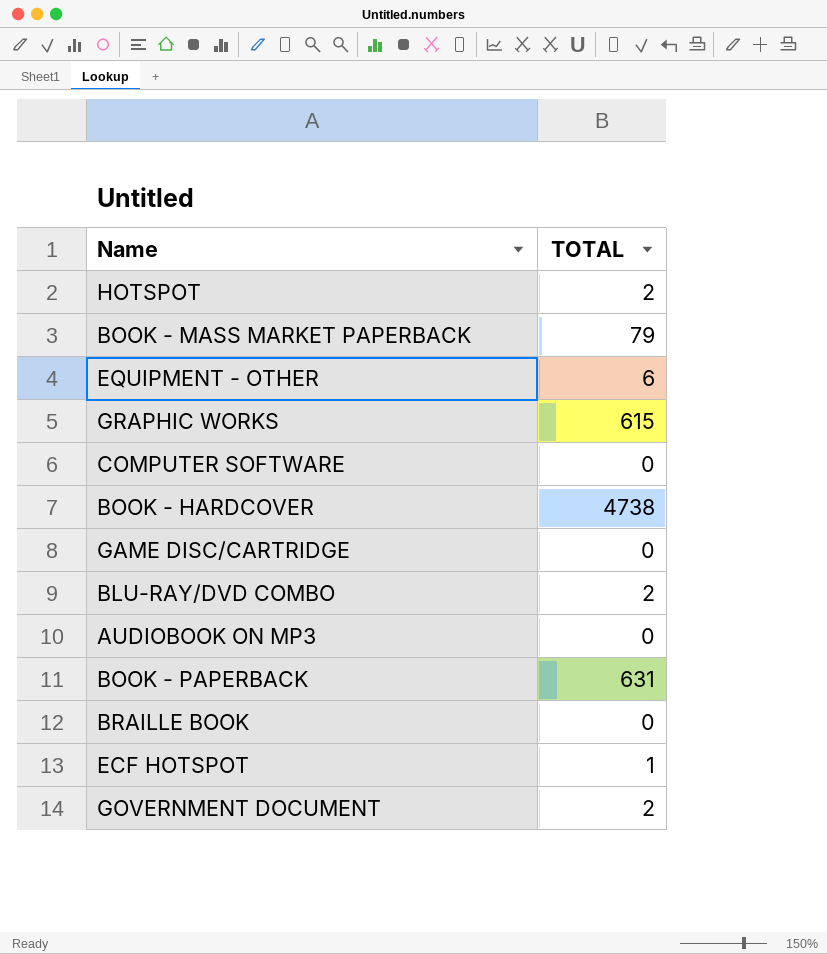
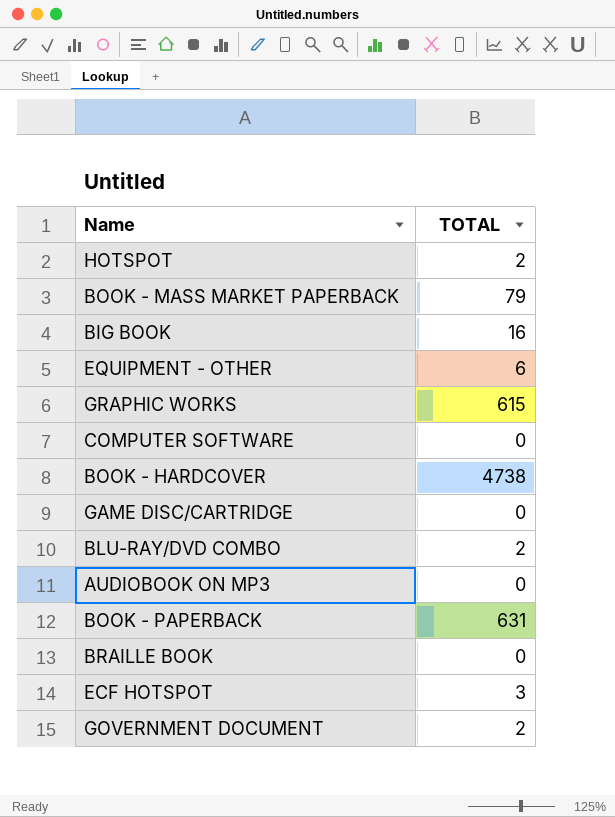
row BIG BOOK: none -> 16
ECF HOTSPOT | TOTAL: 1 -> 3

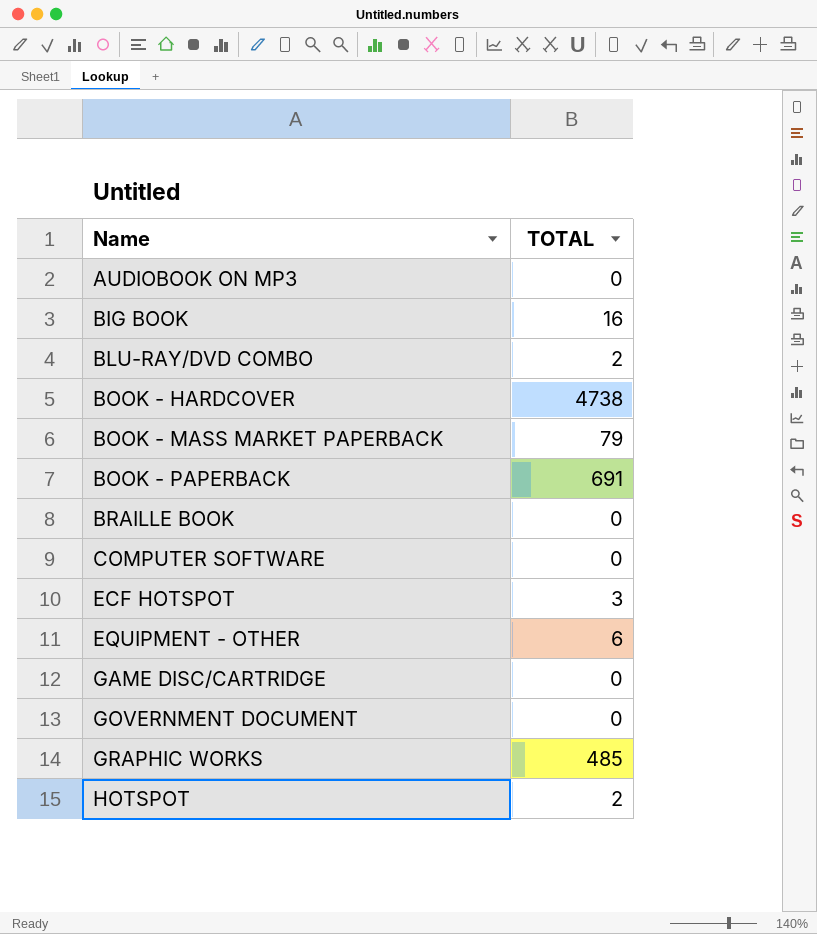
row order: none -> Name ascending
BOOK - PAPERBACK | TOTAL: 631 -> 691
GOVERNMENT DOCUMENT | TOTAL: 2 -> 0
GRAPHIC WORKS | TOTAL: 615 -> 485

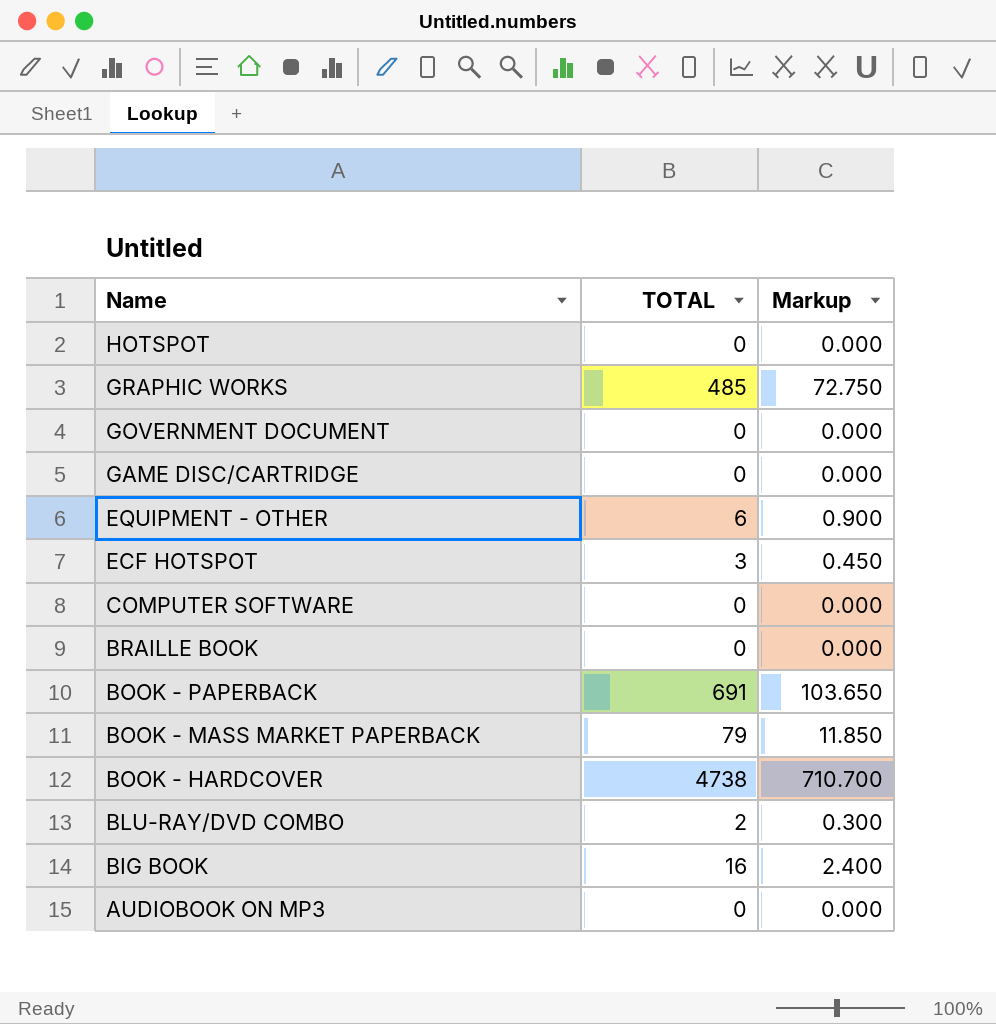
row order: Name ascending -> Name descending
column Markup | formula: none -> [TOTAL] * 0.15
HOTSPOT | TOTAL: 2 -> 0

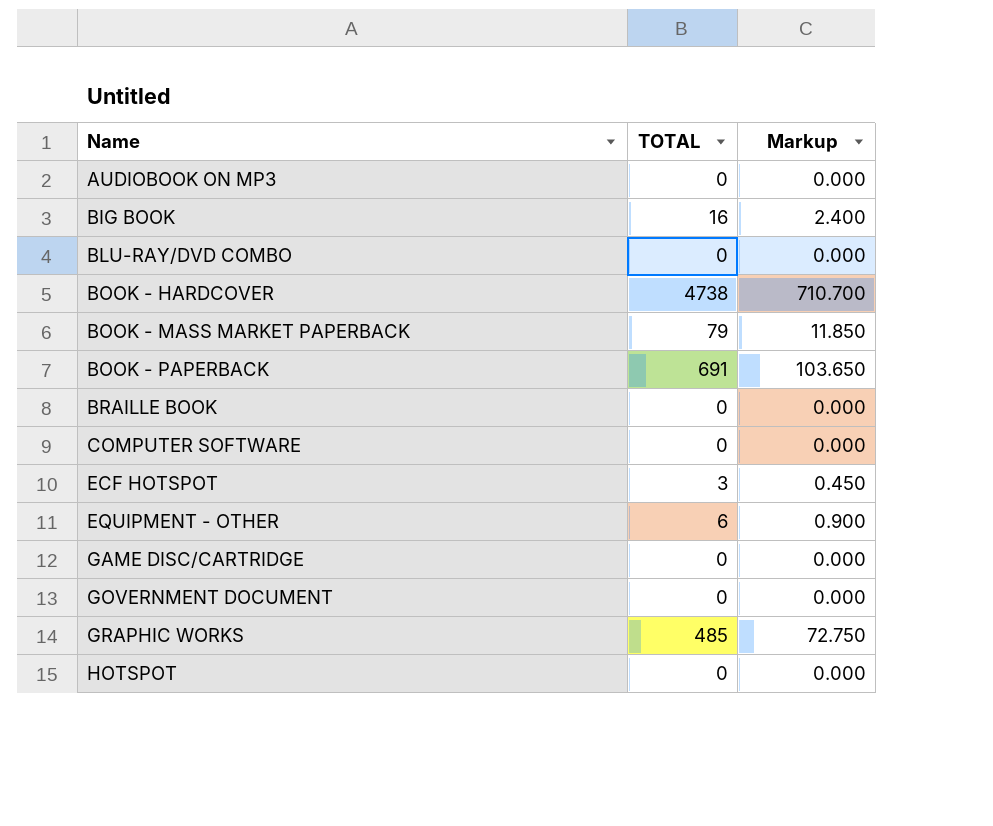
row order: Name descending -> Name ascending
BLU-RAY/DVD COMBO | TOTAL: 2 -> 0
BLU-RAY/DVD COMBO | Markup: 0.300 -> 0.000

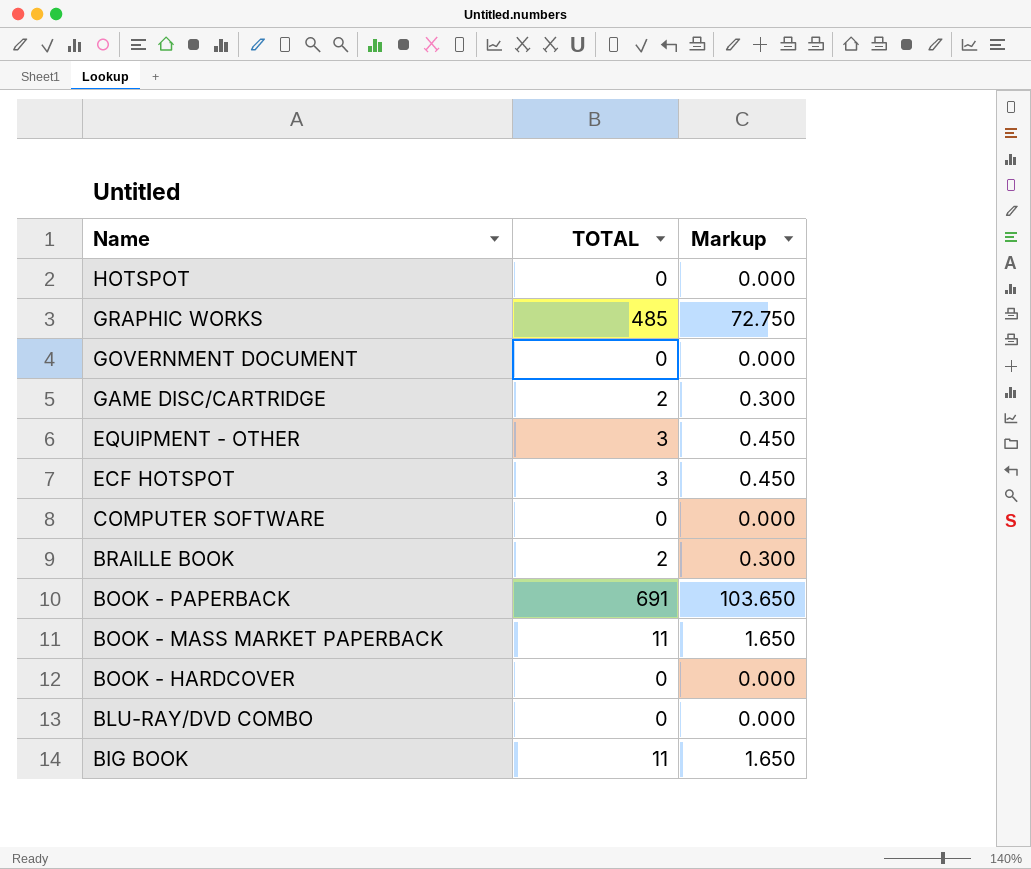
row order: Name ascending -> Name descending
row AUDIOBOOK ON MP3: 0 | 0.000 -> none
GAME DISC/CARTRIDGE | TOTAL: 0 -> 2
GAME DISC/CARTRIDGE | Markup: 0.000 -> 0.300
EQUIPMENT - OTHER | TOTAL: 6 -> 3
EQUIPMENT - OTHER | Markup: 0.900 -> 0.450
BRAILLE BOOK | TOTAL: 0 -> 2
BRAILLE BOOK | Markup: 0.000 -> 0.300
BOOK - MASS MARKET PAPERBACK | TOTAL: 79 -> 11
BOOK - MASS MARKET PAPERBACK | Markup: 11.850 -> 1.650
BOOK - HARDCOVER | TOTAL: 4738 -> 0
BOOK - HARDCOVER | Markup: 710.700 -> 0.000
BIG BOOK | TOTAL: 16 -> 11
BIG BOOK | Markup: 2.400 -> 1.650

